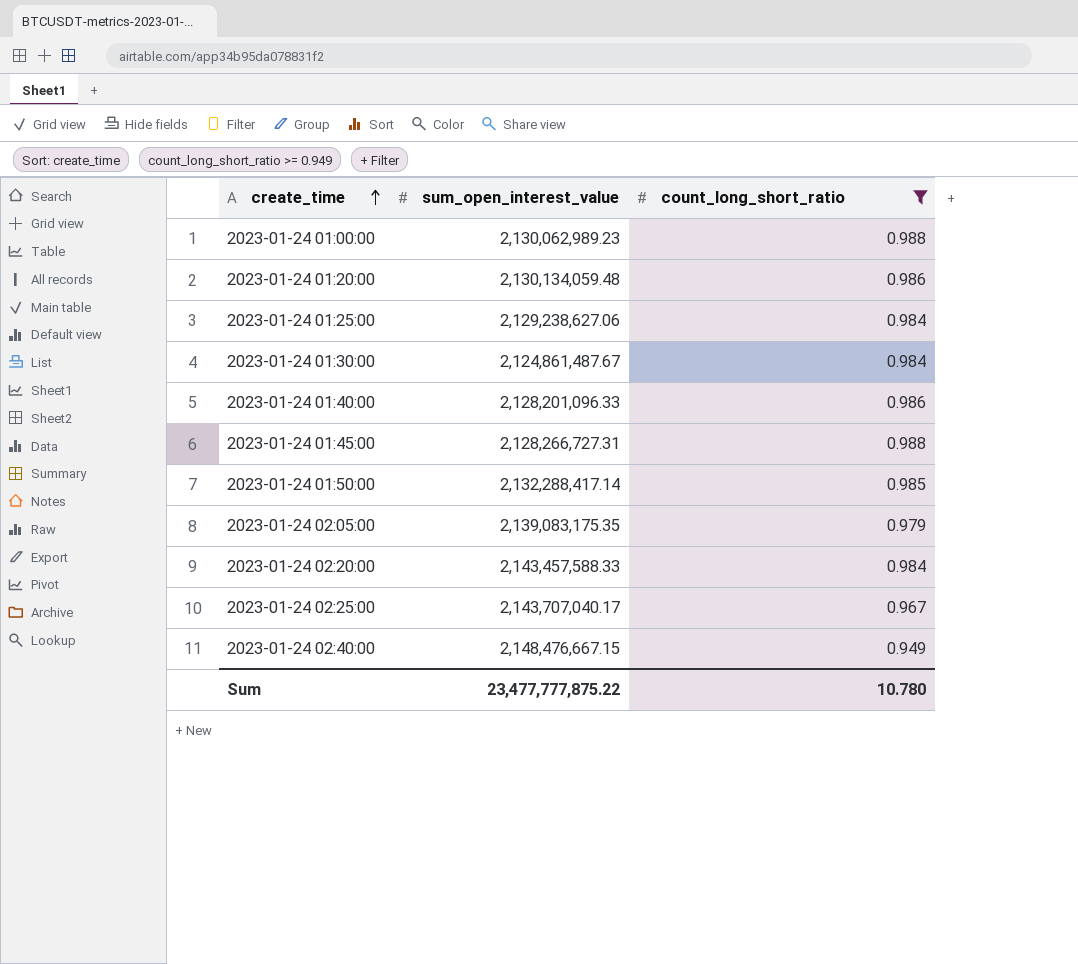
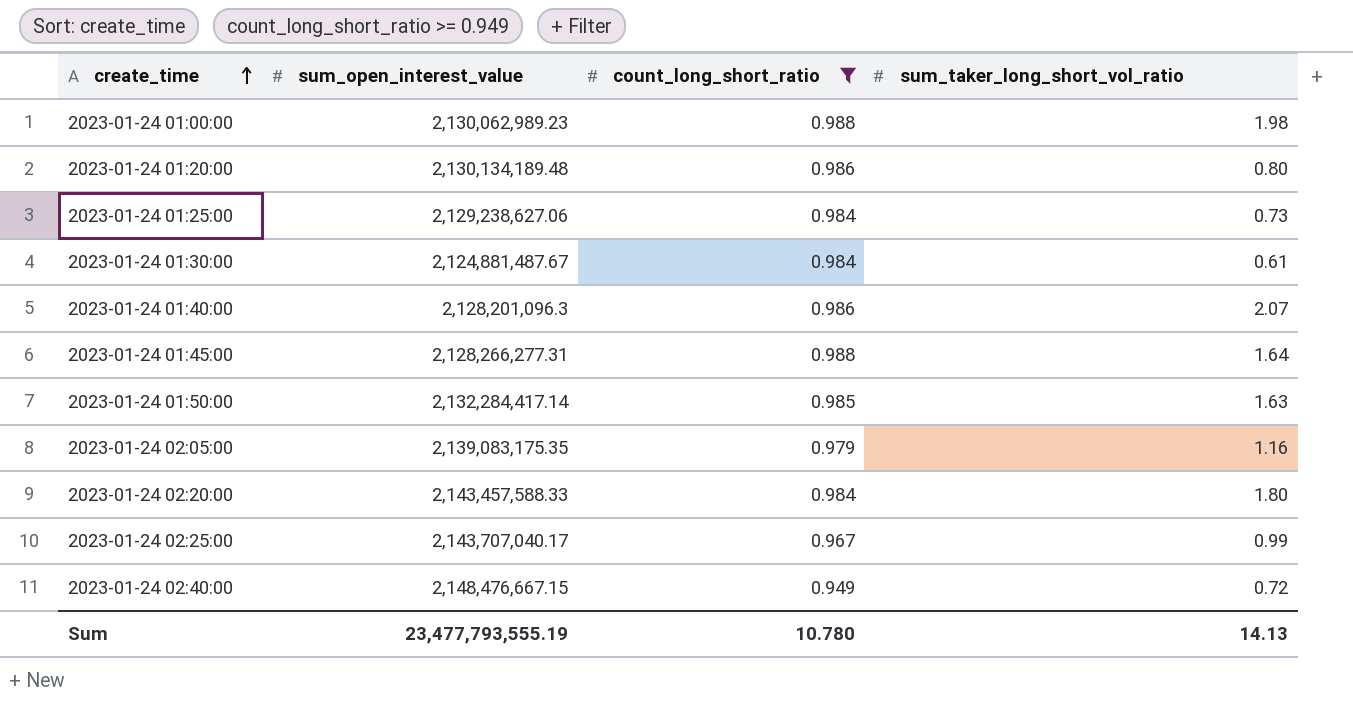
column sum_taker_long_short_vol_ratio | position: none -> 4
2023-01-24 01:20:00 | sum_open_interest_value: 2,130,134,059.48 -> 2,130,134,189.48
2023-01-24 01:30:00 | sum_open_interest_value: 2,124,861,487.67 -> 2,124,881,487.67
2023-01-24 01:40:00 | sum_open_interest_value: 2,128,201,096.33 -> 2,128,201,096.3
2023-01-24 01:45:00 | sum_open_interest_value: 2,128,266,727.31 -> 2,128,266,277.31
2023-01-24 01:50:00 | sum_open_interest_value: 2,132,288,417.14 -> 2,132,284,417.14
Sum | sum_open_interest_value: 23,477,777,875.22 -> 23,477,793,555.19

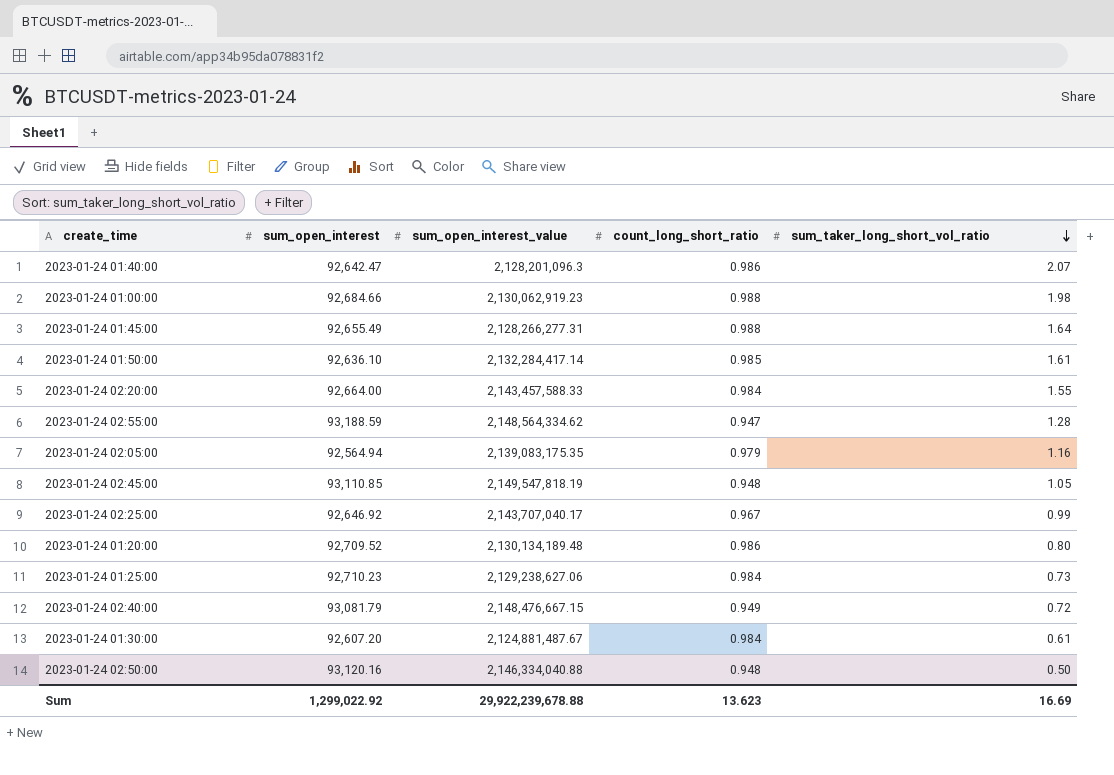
filter: count_long_short_ratio >= 0.949 -> none
row order: create_time ascending -> sum_taker_long_short_vol_ratio descending
column sum_open_interest | position: none -> 2
2023-01-24 01:00:00 | sum_open_interest_value: 2,130,062,989.23 -> 2,130,062,919.23
2023-01-24 01:50:00 | sum_taker_long_short_vol_ratio: 1.63 -> 1.61
2023-01-24 02:20:00 | sum_taker_long_short_vol_ratio: 1.80 -> 1.55
Sum | sum_open_interest_value: 23,477,793,555.19 -> 29,922,239,678.88
Sum | count_long_short_ratio: 10.780 -> 13.623
Sum | sum_taker_long_short_vol_ratio: 14.13 -> 16.69

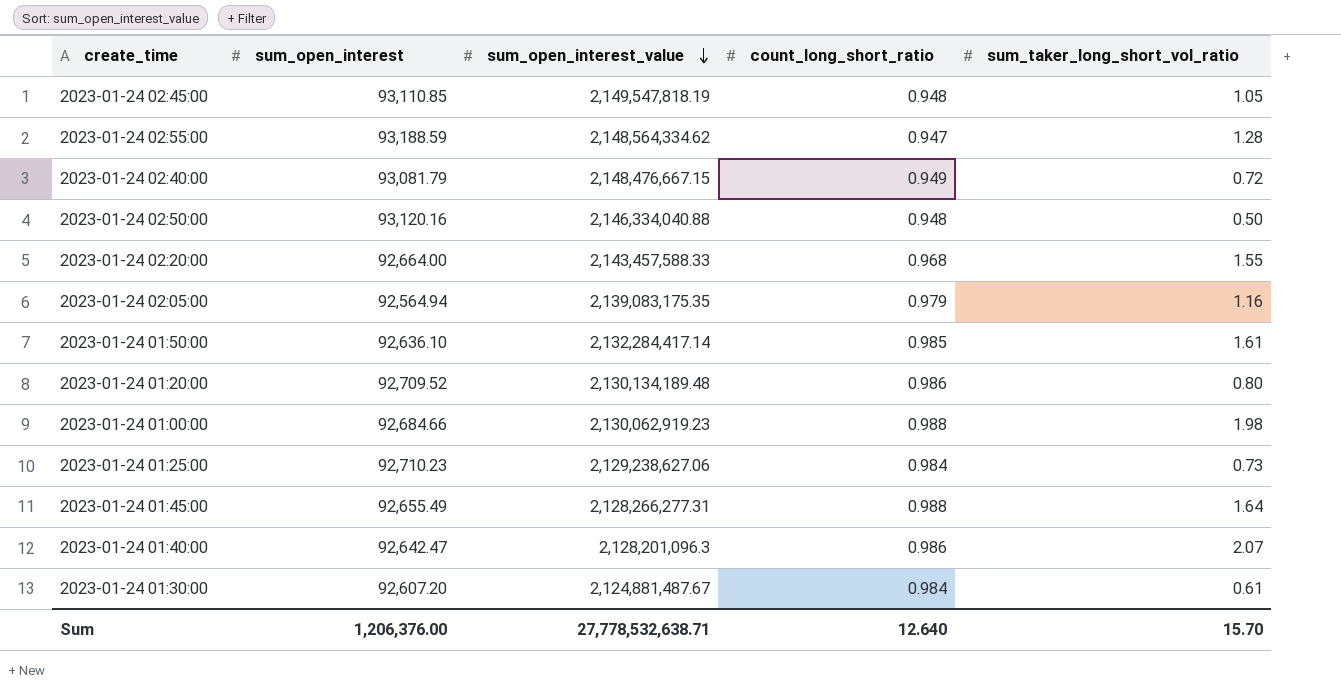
row order: sum_taker_long_short_vol_ratio descending -> sum_open_interest_value descending
row 2023-01-24 02:25:00: 92,646.92 | 2,143,707,040.17 | 0.967 | 0.99 -> none
2023-01-24 02:20:00 | count_long_short_ratio: 0.984 -> 0.968
Sum | sum_open_interest: 1,299,022.92 -> 1,206,376.00
Sum | sum_open_interest_value: 29,922,239,678.88 -> 27,778,532,638.71
Sum | count_long_short_ratio: 13.623 -> 12.640
Sum | sum_taker_long_short_vol_ratio: 16.69 -> 15.70

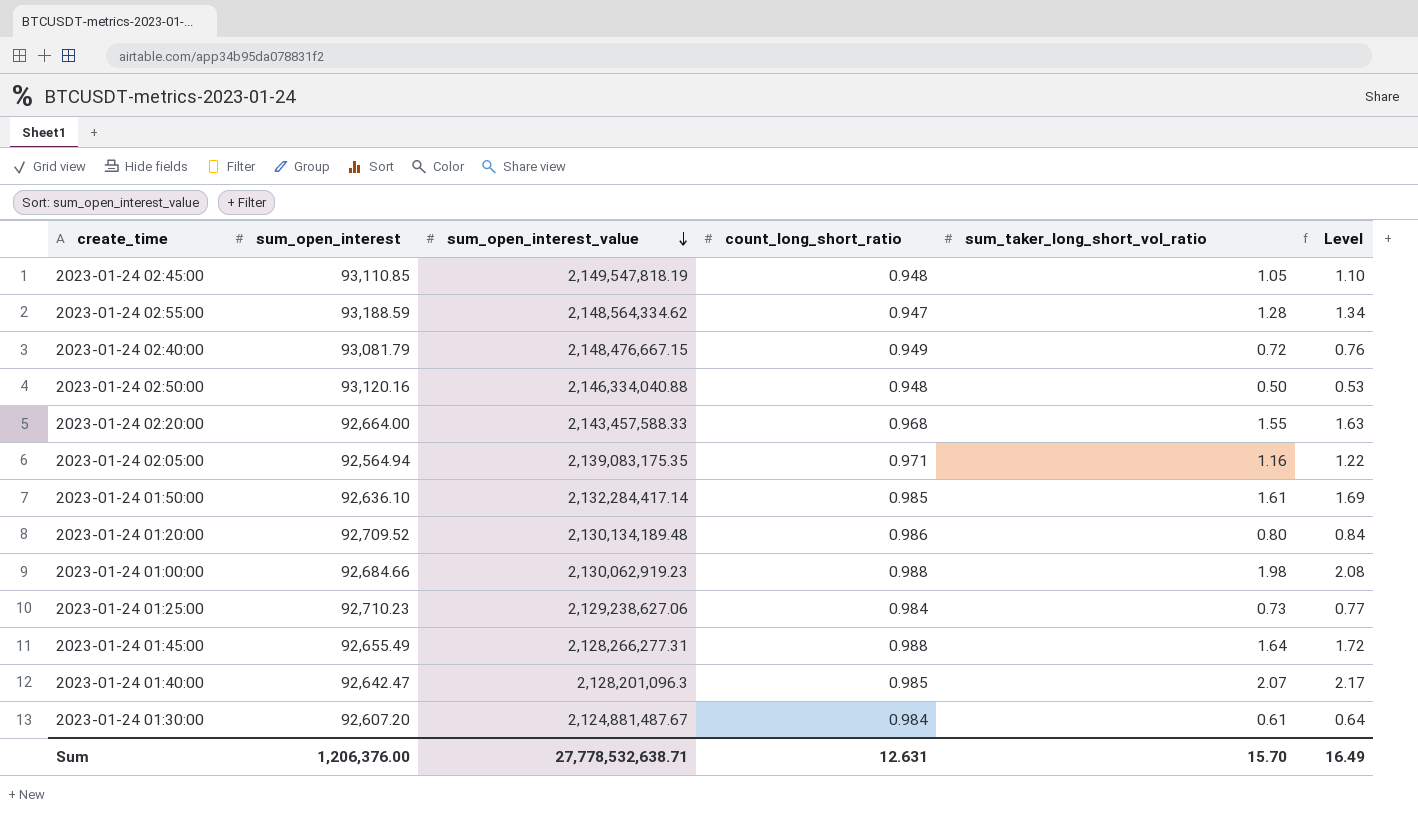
column Level | formula: none -> [sum_taker_long_short_vol_ratio] * 1.05
2023-01-24 02:05:00 | count_long_short_ratio: 0.979 -> 0.971
2023-01-24 01:40:00 | count_long_short_ratio: 0.986 -> 0.985
Sum | count_long_short_ratio: 12.640 -> 12.631

